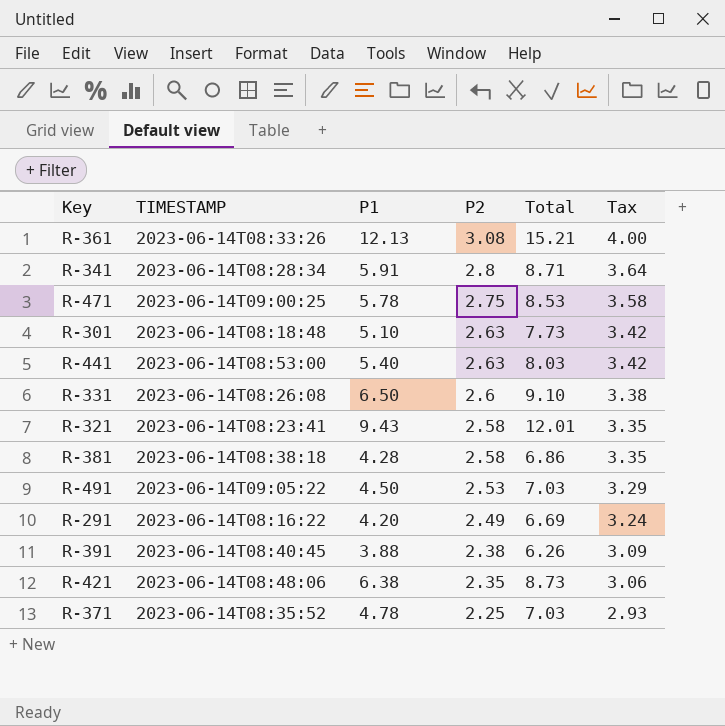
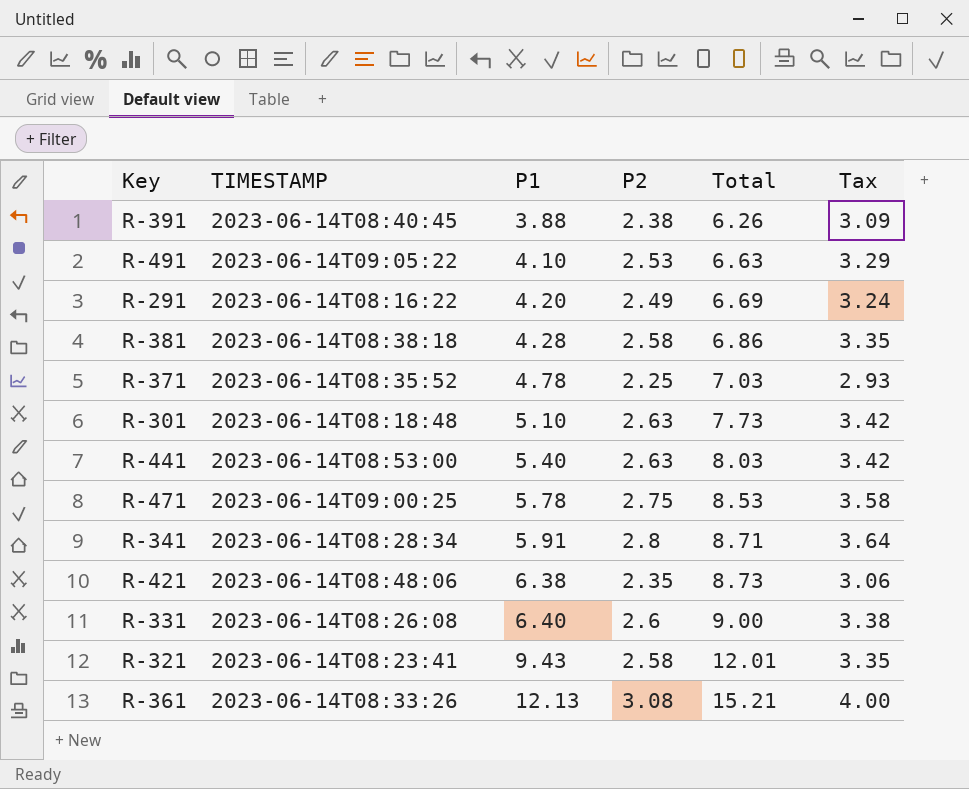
row order: P2 descending -> P1 ascending
R-491 | P1: 4.50 -> 4.10
R-491 | Total: 7.03 -> 6.63
R-331 | P1: 6.50 -> 6.40
R-331 | Total: 9.10 -> 9.00

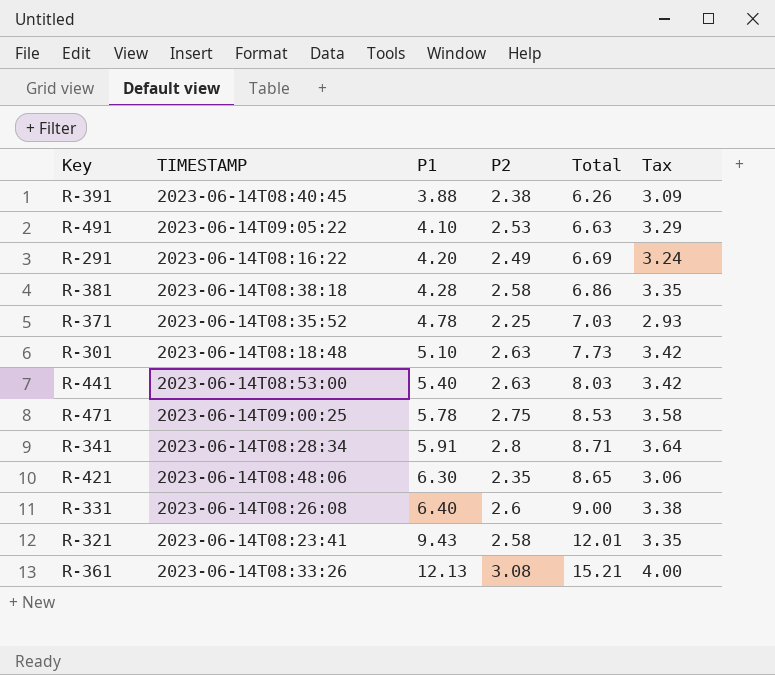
R-421 | P1: 6.38 -> 6.30
R-421 | Total: 8.73 -> 8.65

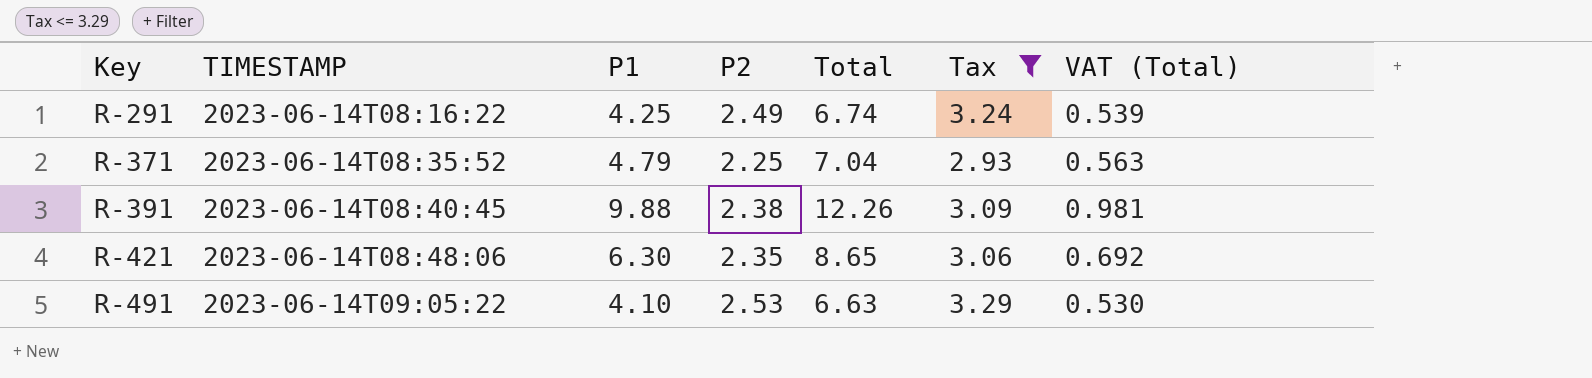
filter: none -> Tax <= 3.29
row order: P1 ascending -> Key ascending
column VAT (Total) | formula: none -> [Total] * 0.08
R-291 | P1: 4.20 -> 4.25
R-291 | Total: 6.69 -> 6.74
R-371 | P1: 4.78 -> 4.79
R-371 | Total: 7.03 -> 7.04
R-391 | P1: 3.88 -> 9.88
R-391 | Total: 6.26 -> 12.26

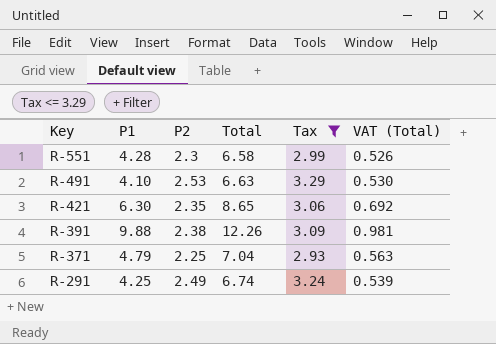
row order: Key ascending -> Key descending
column TIMESTAMP | position: 2 -> none
row R-551: none -> 4.28 | 2.3 | 6.58 | 2.99 | 0.526

